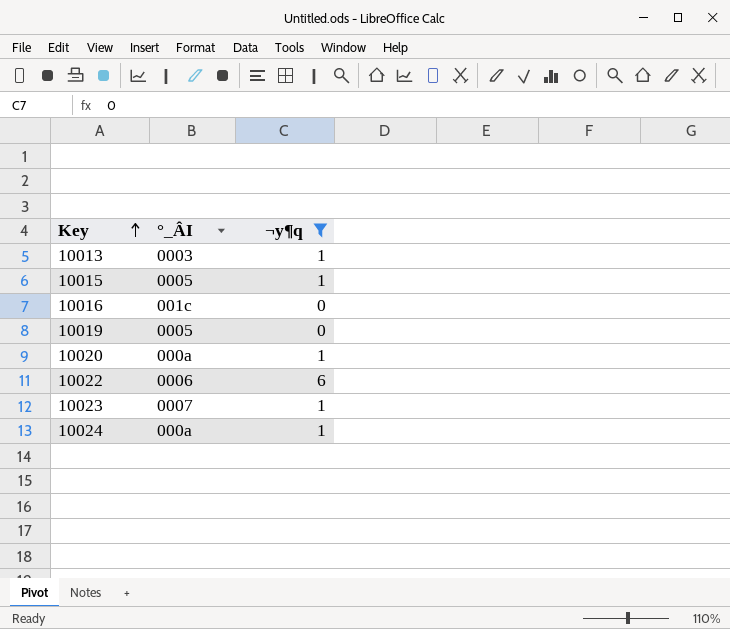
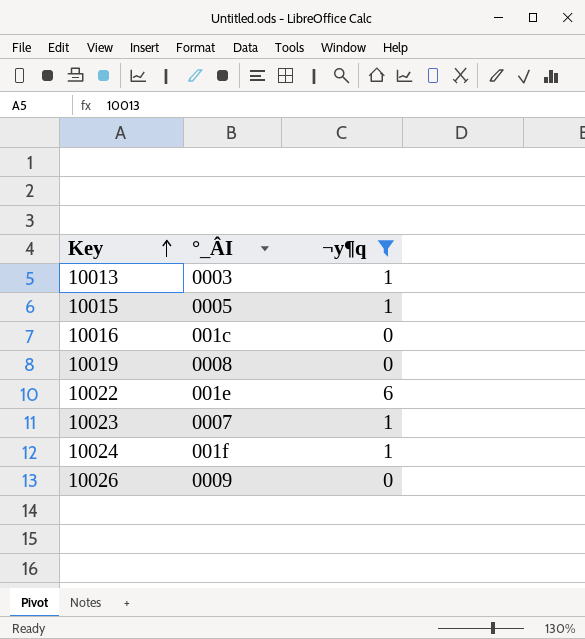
row 10020: 000a | 1 -> none
10019 | °_ÂI: 0005 -> 0008
10022 | °_ÂI: 0006 -> 001e
10024 | °_ÂI: 000a -> 001f
row 10026: none -> 0009 | 0

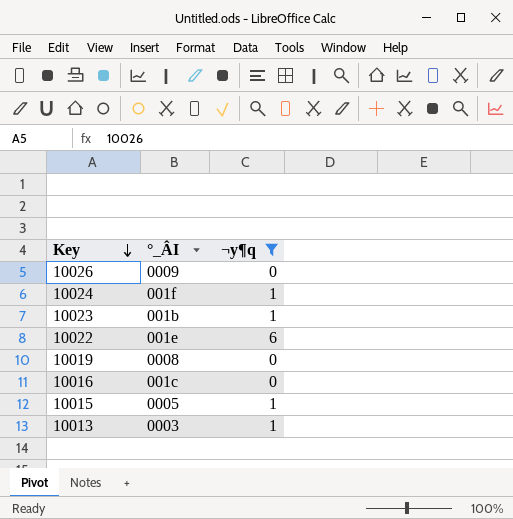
row order: Key ascending -> Key descending
10023 | °_ÂI: 0007 -> 001b

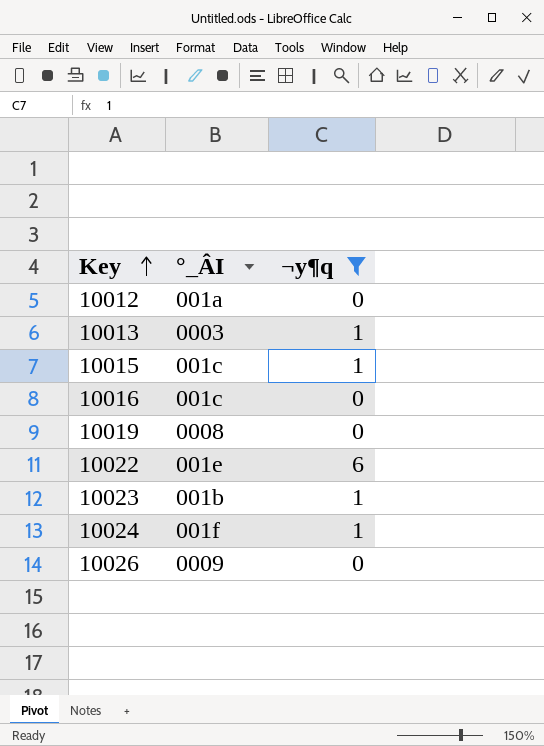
row order: Key descending -> Key ascending
row 10012: none -> 001a | 0
10015 | °_ÂI: 0005 -> 001c

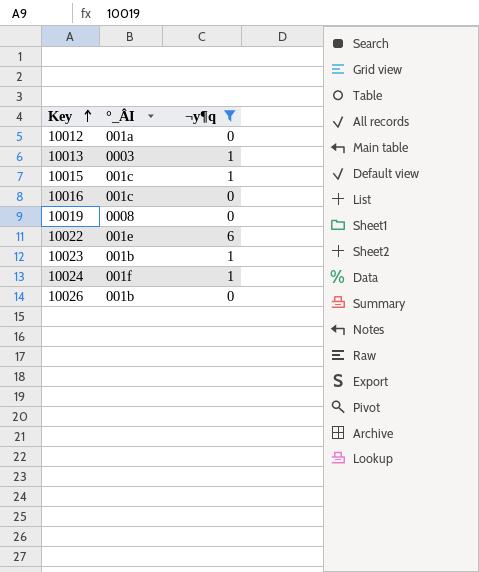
10026 | °_ÂI: 0009 -> 001b

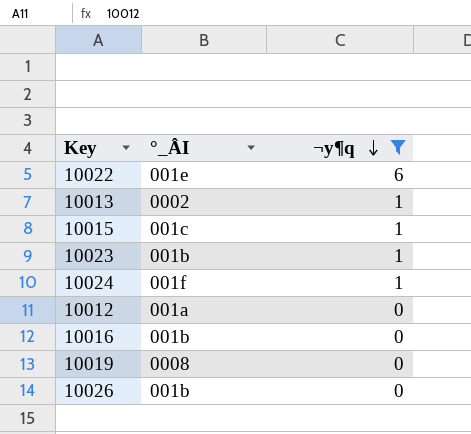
row order: Key ascending -> ¬y¶q descending
10013 | °_ÂI: 0003 -> 0002
10016 | °_ÂI: 001c -> 001b

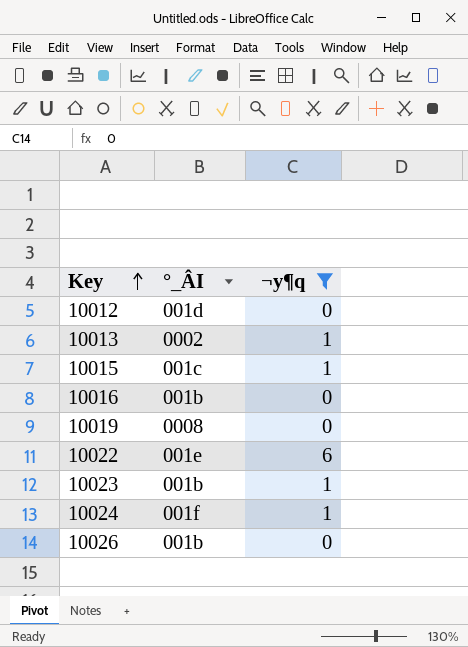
row order: ¬y¶q descending -> Key ascending
10012 | °_ÂI: 001a -> 001d

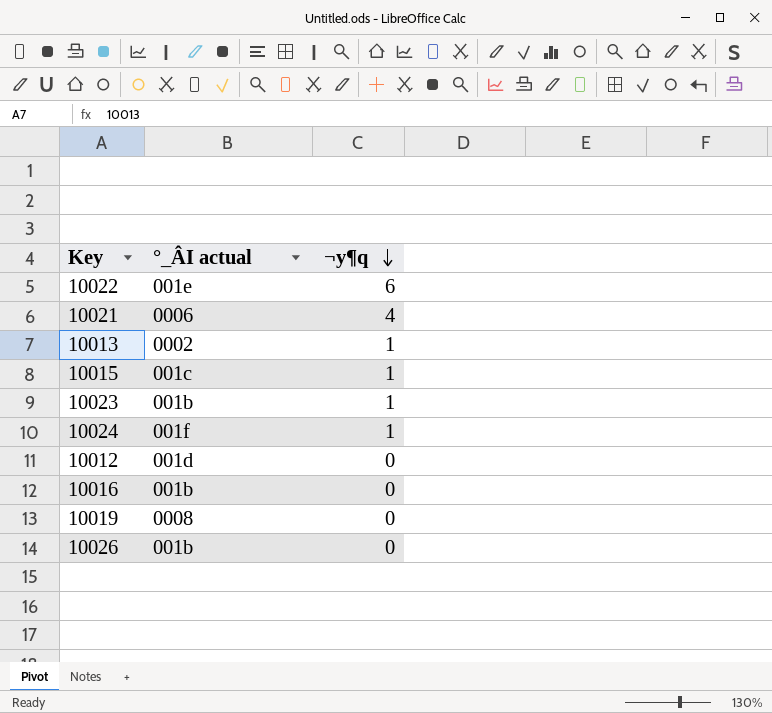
filter: ¬y¶q != 4 -> none
row order: Key ascending -> ¬y¶q descending
column name: °_ÂI -> °_ÂI actual

